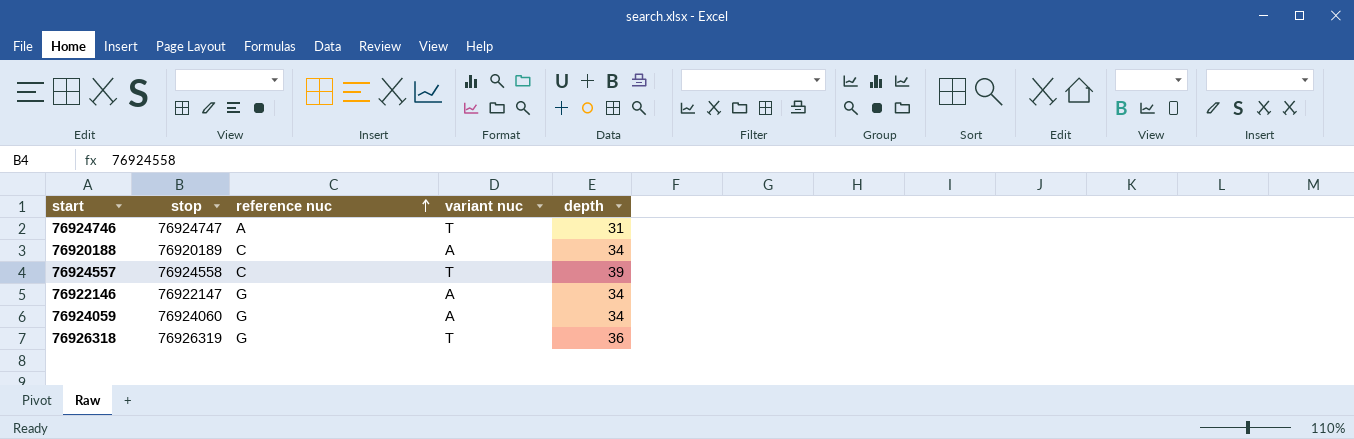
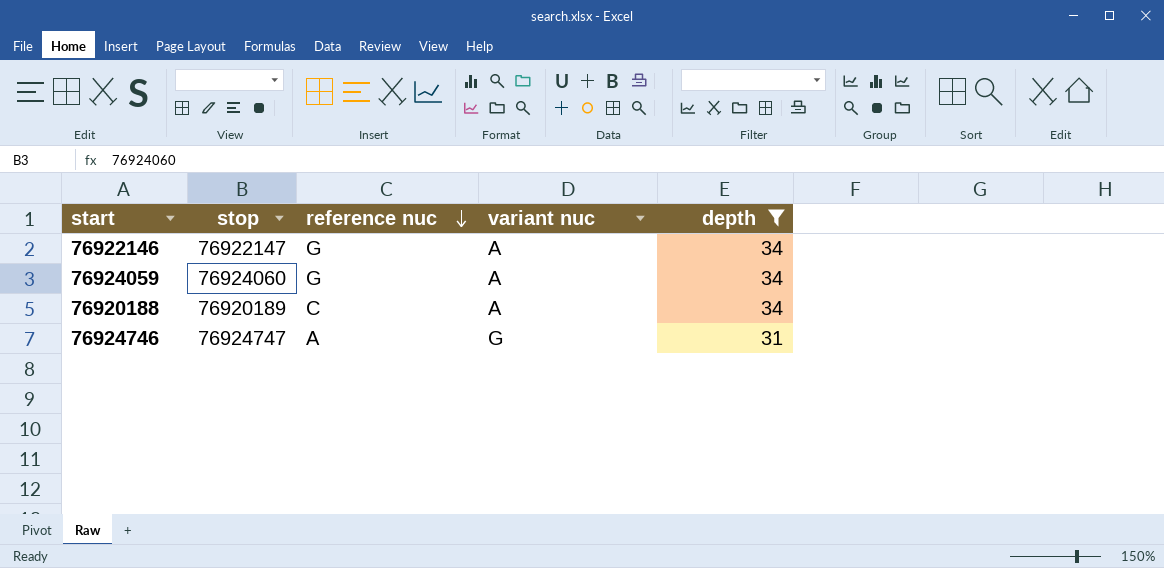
filter: none -> depth <= 34
row order: reference nuc ascending -> reference nuc descending
76924746 | variant nuc: T -> G

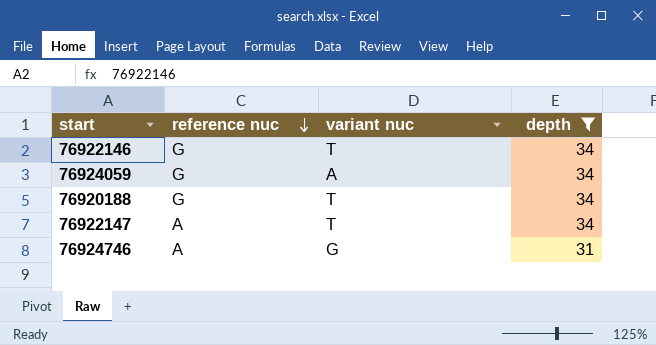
column stop | position: 2 -> none
76922146 | variant nuc: A -> T
76920188 | reference nuc: C -> G
76920188 | variant nuc: A -> T
row 76922147: none -> A | T | 34

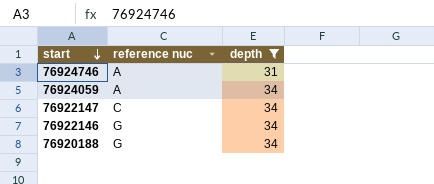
row order: reference nuc descending -> start descending
column variant nuc | position: 3 -> none
76924059 | reference nuc: G -> A
76922147 | reference nuc: A -> C

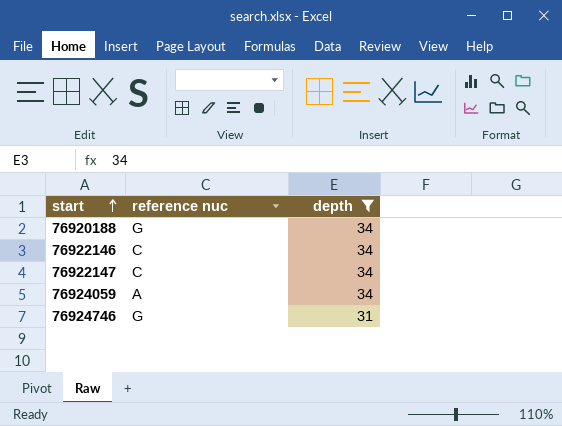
row order: start descending -> start ascending
76922146 | reference nuc: G -> C
76924746 | reference nuc: A -> G

